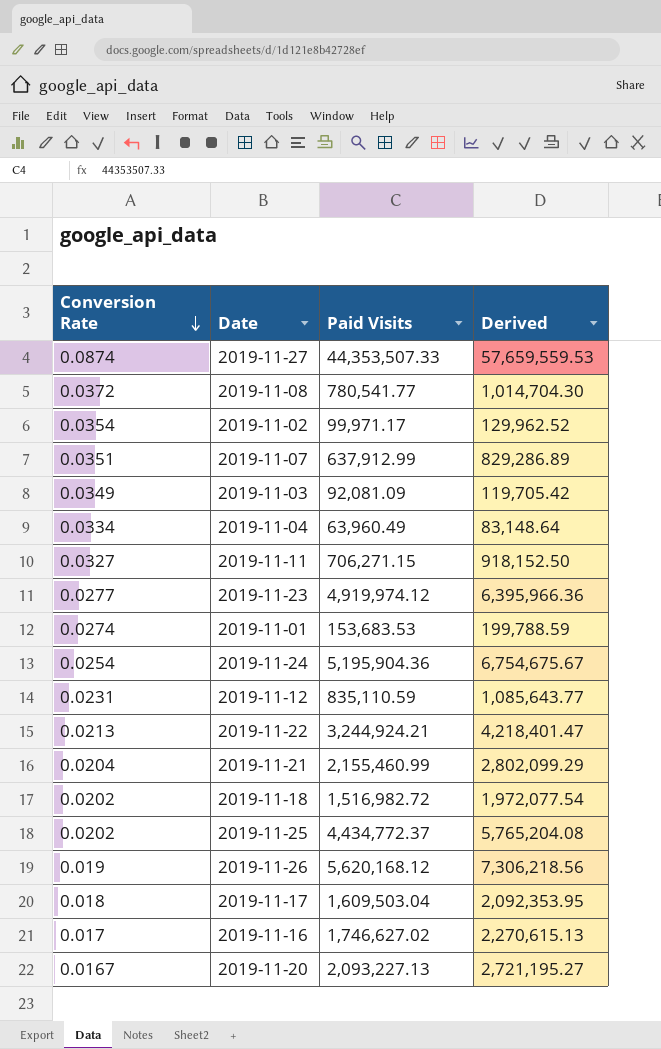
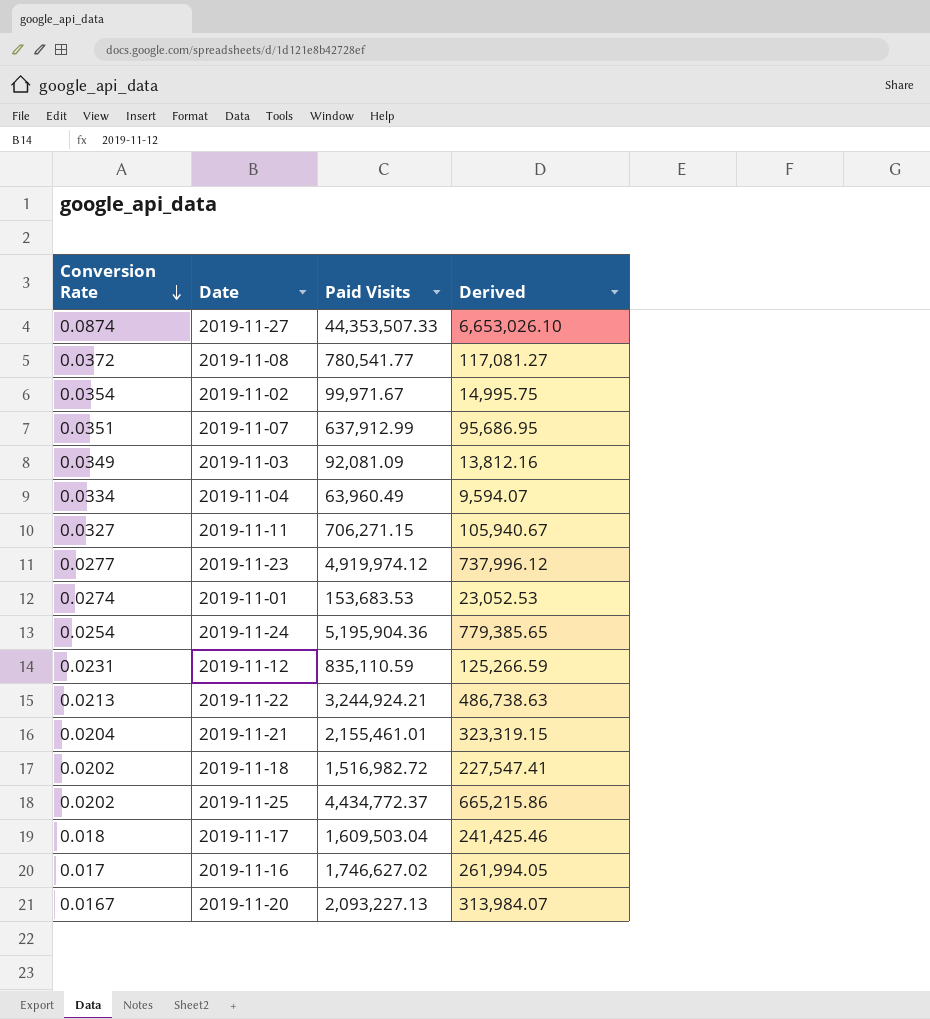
column Derived | formula: [Paid Visits] * 1.3 -> [Paid Visits] * 0.15
row 2019-11-26: 0.019 | 5,620,168.12 | 7,306,218.56 -> none
2019-11-02 | Paid Visits: 99,971.17 -> 99,971.67
2019-11-21 | Paid Visits: 2,155,460.99 -> 2,155,461.01

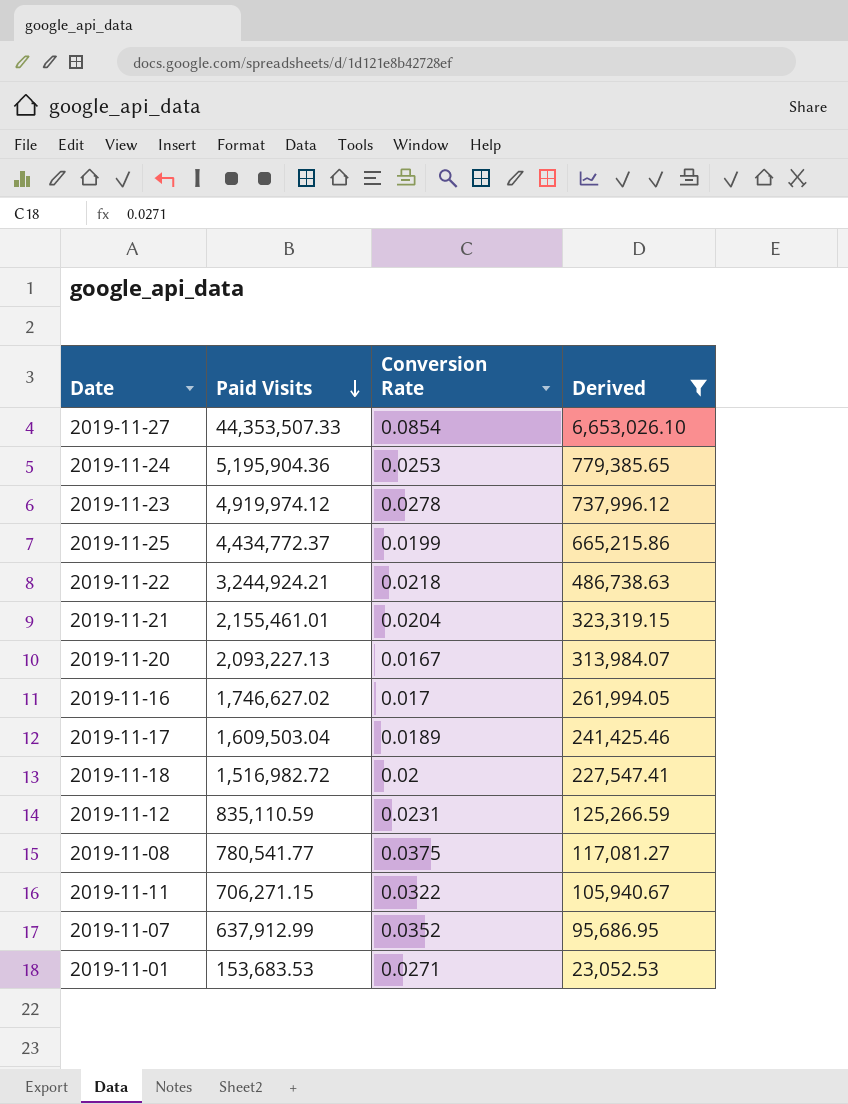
filter: none -> Derived >= 23,052.53
row order: Conversion Rate descending -> Paid Visits descending
column Conversion Rate | position: 1 -> 3
2019-11-27 | Conversion Rate: 0.0874 -> 0.0854
2019-11-24 | Conversion Rate: 0.0254 -> 0.0253
2019-11-23 | Conversion Rate: 0.0277 -> 0.0278
2019-11-25 | Conversion Rate: 0.0202 -> 0.0199
2019-11-22 | Conversion Rate: 0.0213 -> 0.0218
2019-11-17 | Conversion Rate: 0.018 -> 0.0189
2019-11-18 | Conversion Rate: 0.0202 -> 0.02
2019-11-08 | Conversion Rate: 0.0372 -> 0.0375
2019-11-11 | Conversion Rate: 0.0327 -> 0.0322
2019-11-07 | Conversion Rate: 0.0351 -> 0.0352
2019-11-01 | Conversion Rate: 0.0274 -> 0.0271

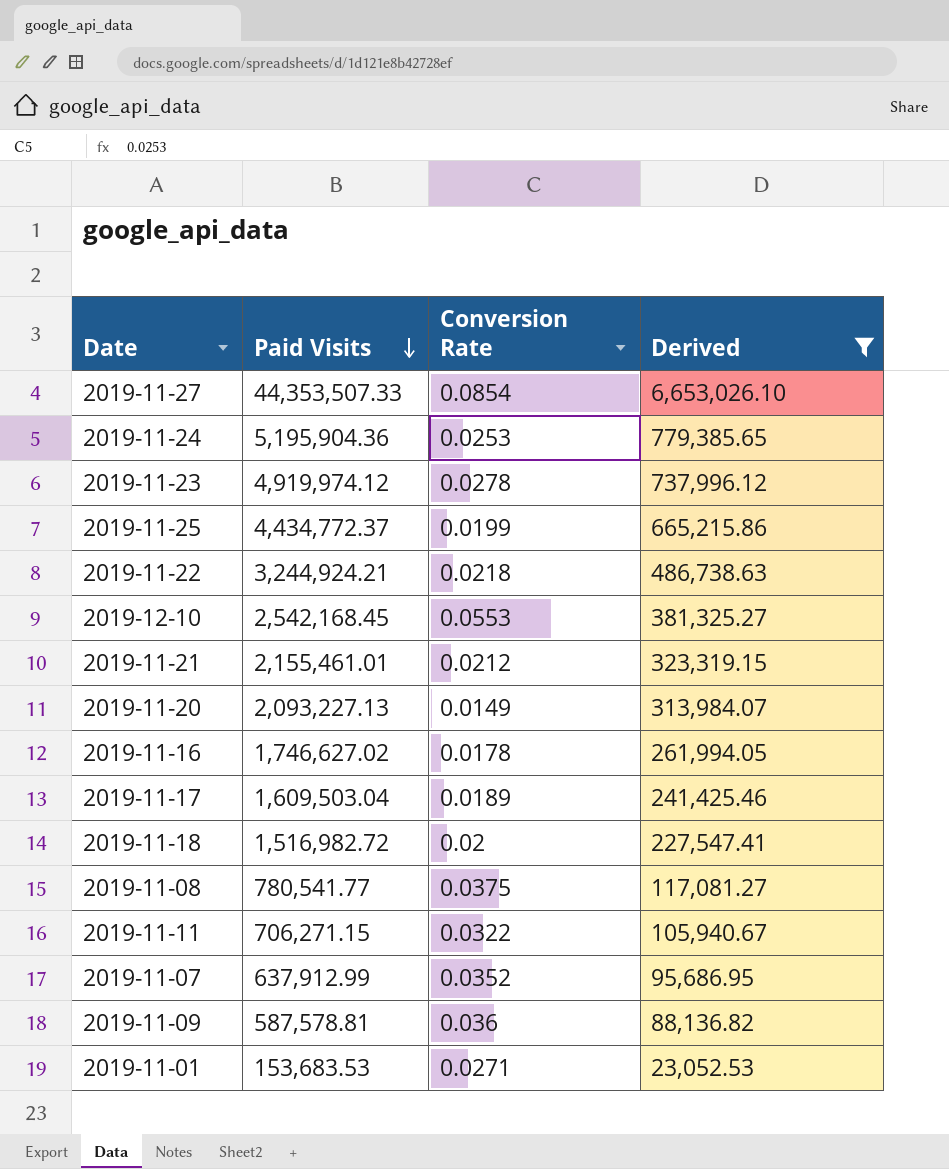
row 2019-11-12: 835,110.59 | 0.0231 | 125,266.59 -> none
row 2019-12-10: none -> 2,542,168.45 | 0.0553 | 381,325.27
2019-11-21 | Conversion Rate: 0.0204 -> 0.0212
2019-11-20 | Conversion Rate: 0.0167 -> 0.0149
2019-11-16 | Conversion Rate: 0.017 -> 0.0178
row 2019-11-09: none -> 587,578.81 | 0.036 | 88,136.82

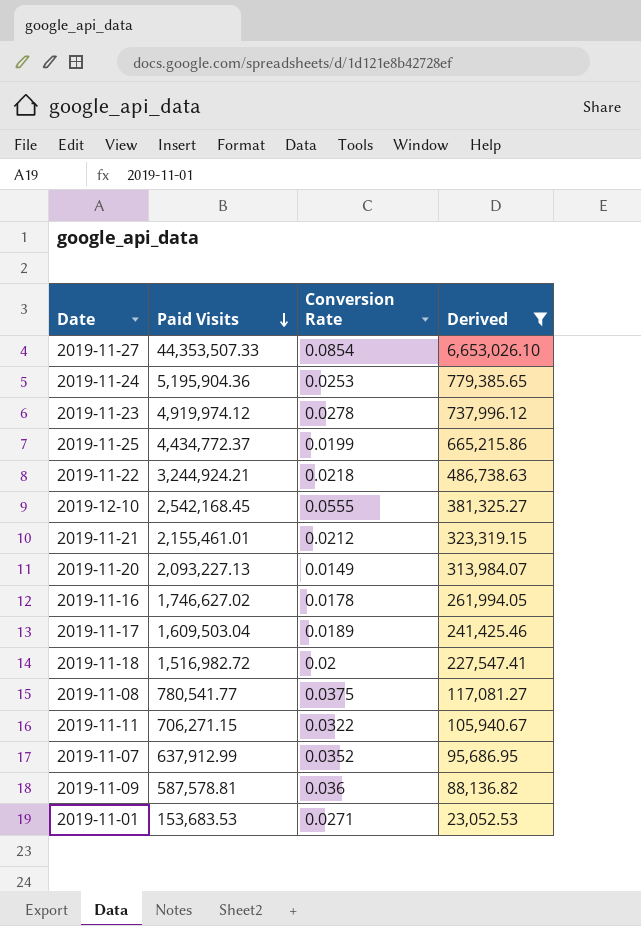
2019-12-10 | Conversion Rate: 0.0553 -> 0.0555

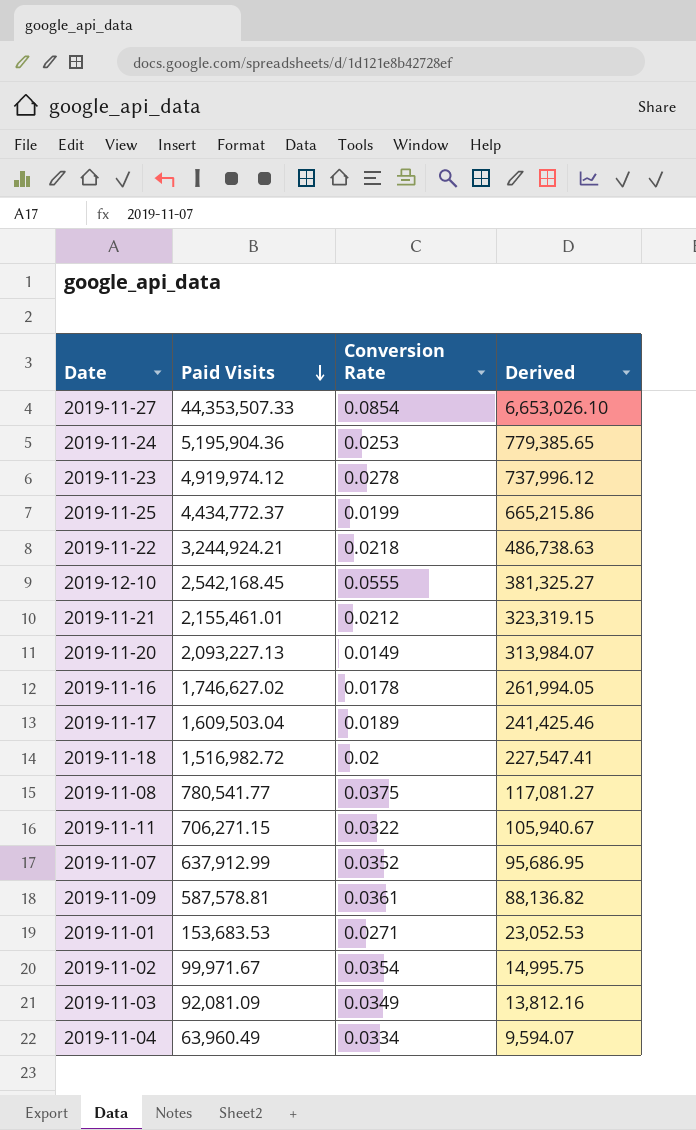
filter: Derived >= 23,052.53 -> none
2019-11-09 | Conversion Rate: 0.036 -> 0.0361

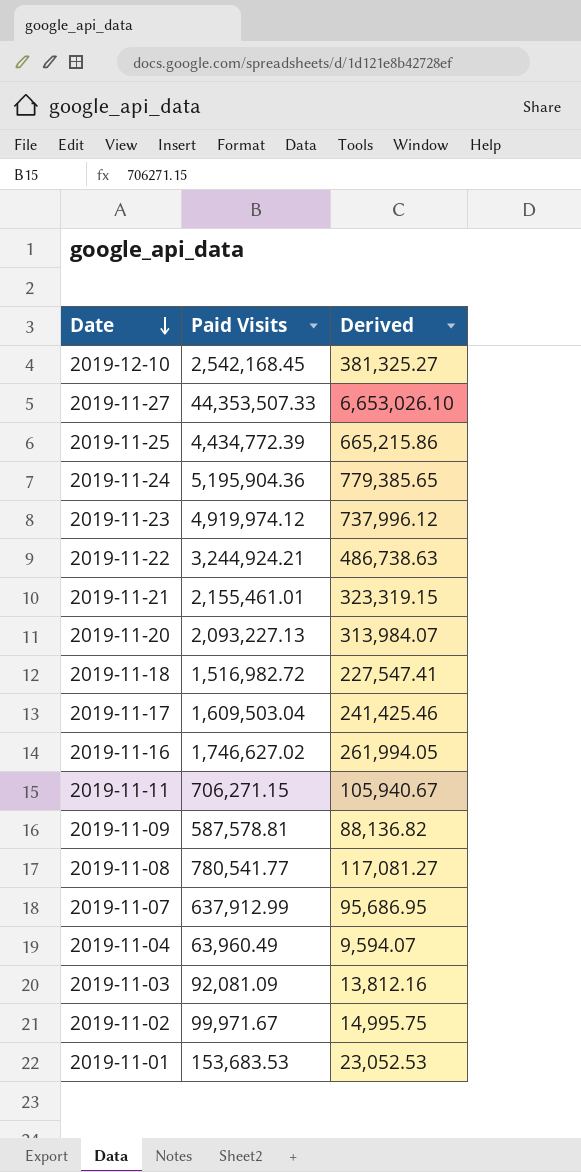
row order: Paid Visits descending -> Date descending
column Conversion Rate | position: 3 -> none
2019-11-25 | Paid Visits: 4,434,772.37 -> 4,434,772.39

